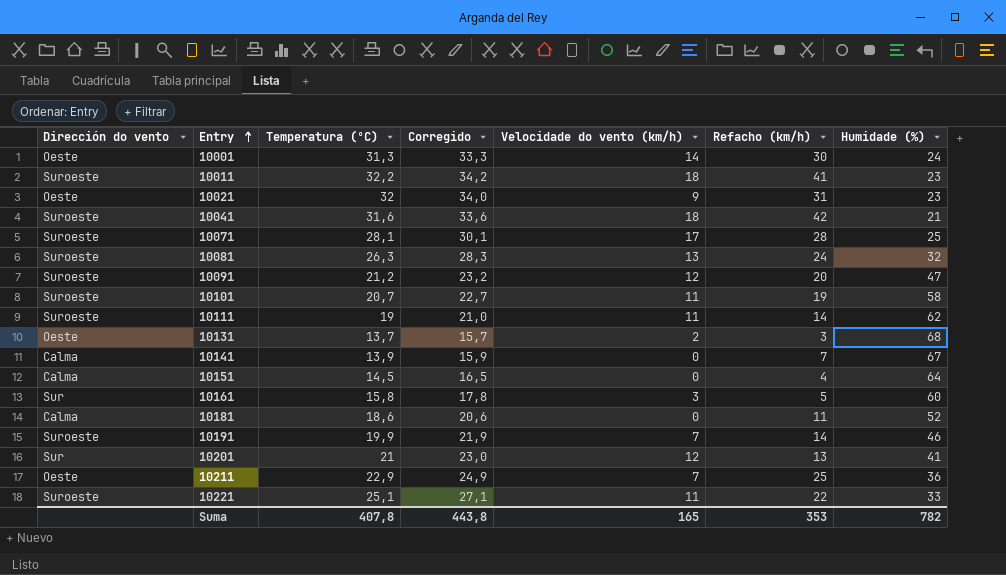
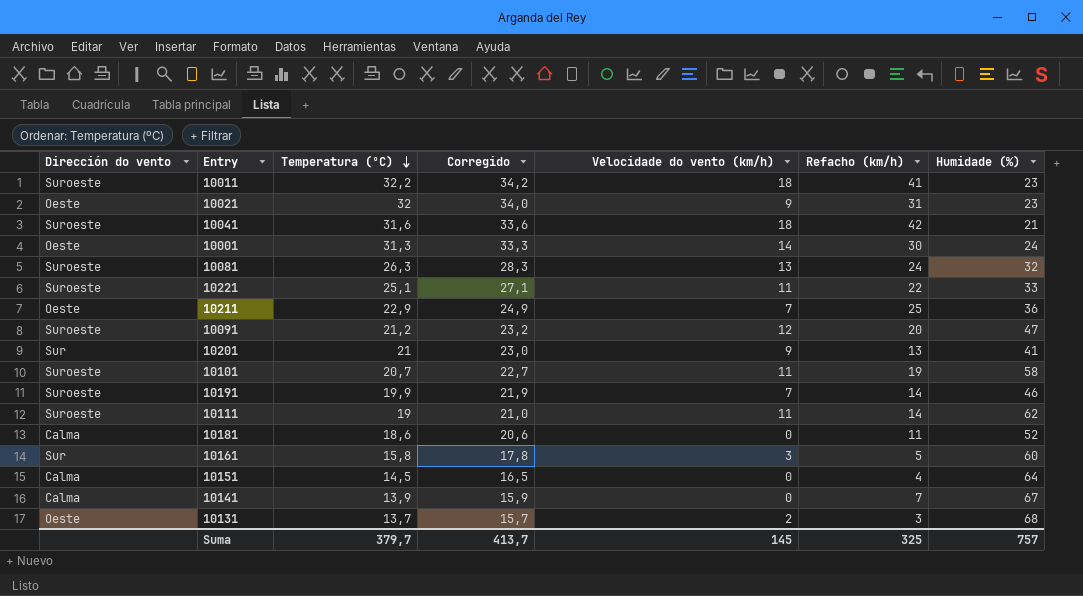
row order: Entry ascending -> Temperatura (ºC) descending
row 10071: Suroeste | 28,1 | 30,1 | 17 | 28 | 25 -> none
10201 | Velocidade do vento (km/h): 12 -> 9
Suma | Temperatura (ºC): 407,8 -> 379,7
Suma | Corregido: 443,8 -> 413,7
Suma | Velocidade do vento (km/h): 165 -> 145
Suma | Refacho (km/h): 353 -> 325
Suma | Humidade (%): 782 -> 757

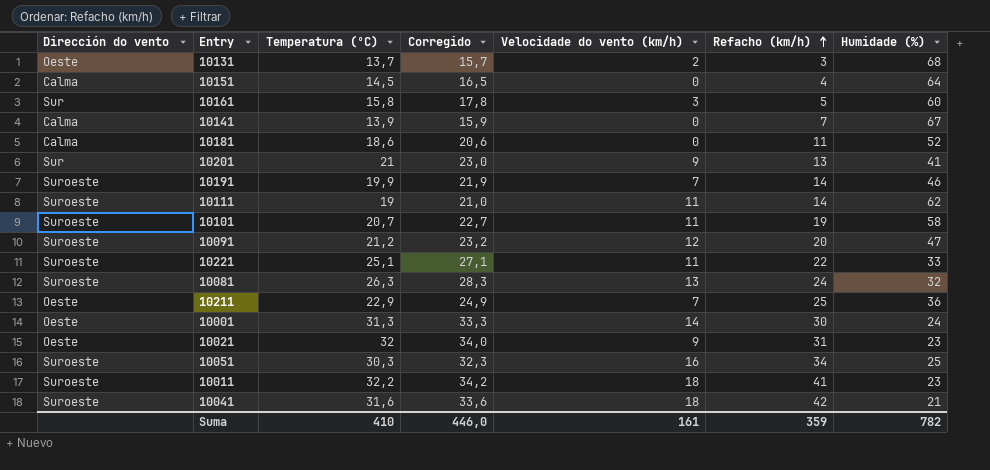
row order: Temperatura (ºC) descending -> Refacho (km/h) ascending
row 10051: none -> Suroeste | 30,3 | 32,3 | 16 | 34 | 25
Suma | Temperatura (ºC): 379,7 -> 410
Suma | Corregido: 413,7 -> 446,0
Suma | Velocidade do vento (km/h): 145 -> 161
Suma | Refacho (km/h): 325 -> 359
Suma | Humidade (%): 757 -> 782

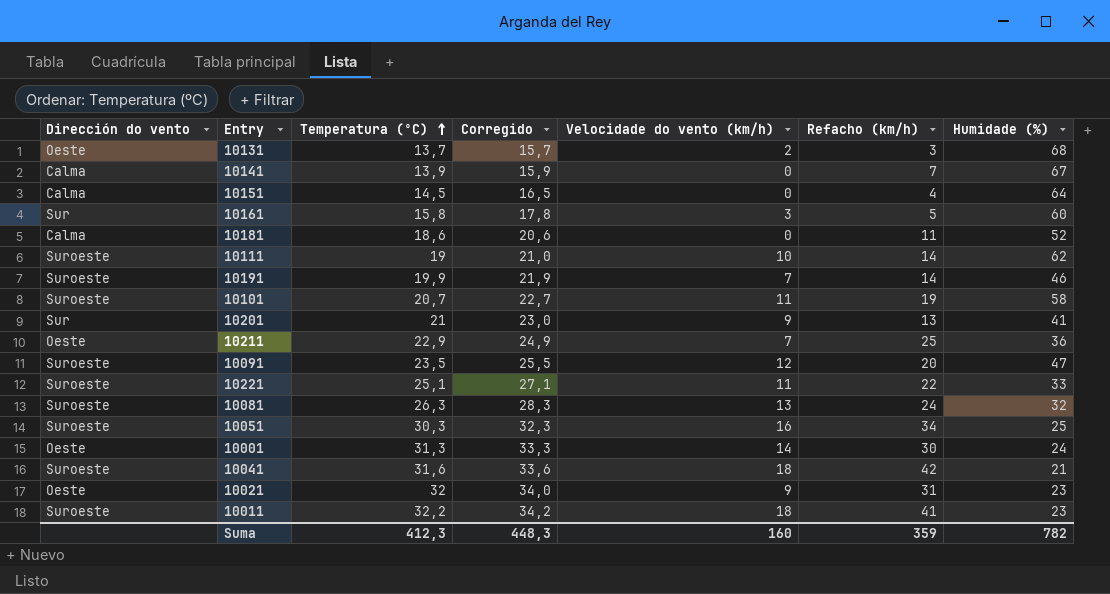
row order: Refacho (km/h) ascending -> Temperatura (ºC) ascending
10111 | Velocidade do vento (km/h): 11 -> 10
10091 | Temperatura (ºC): 21,2 -> 23,5
10091 | Corregido: 23,2 -> 25,5
Suma | Temperatura (ºC): 410 -> 412,3
Suma | Corregido: 446,0 -> 448,3
Suma | Velocidade do vento (km/h): 161 -> 160

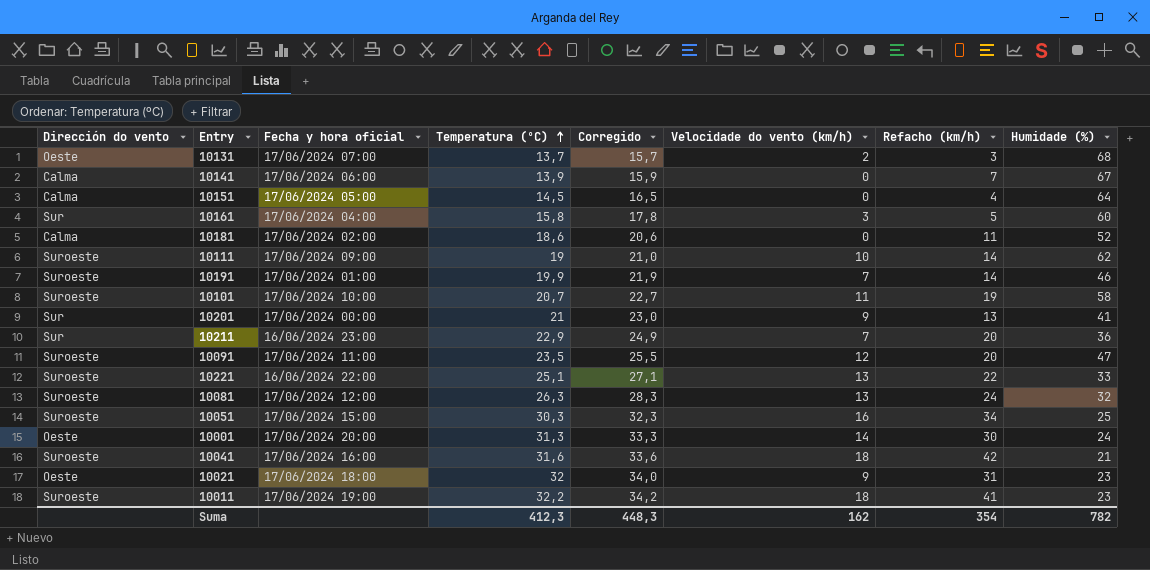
column Fecha y hora oficial | position: none -> 3
10211 | Dirección do vento: Oeste -> Sur
10211 | Refacho (km/h): 25 -> 20
10221 | Velocidade do vento (km/h): 11 -> 13
Suma | Velocidade do vento (km/h): 160 -> 162
Suma | Refacho (km/h): 359 -> 354

